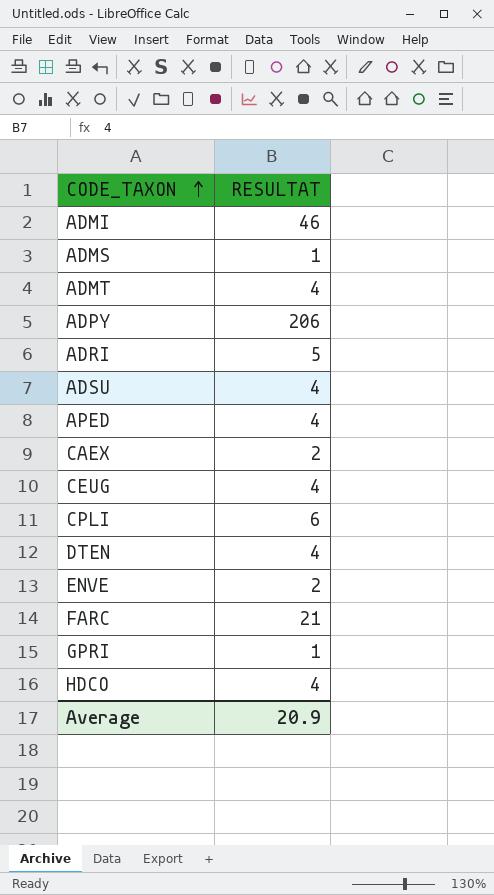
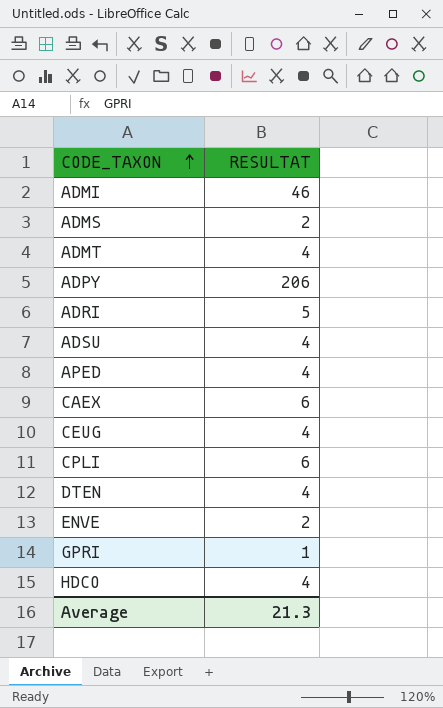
row FARC: 21 -> none
ADMS | RESULTAT: 1 -> 2
CAEX | RESULTAT: 2 -> 6
Average | RESULTAT: 20.9 -> 21.3

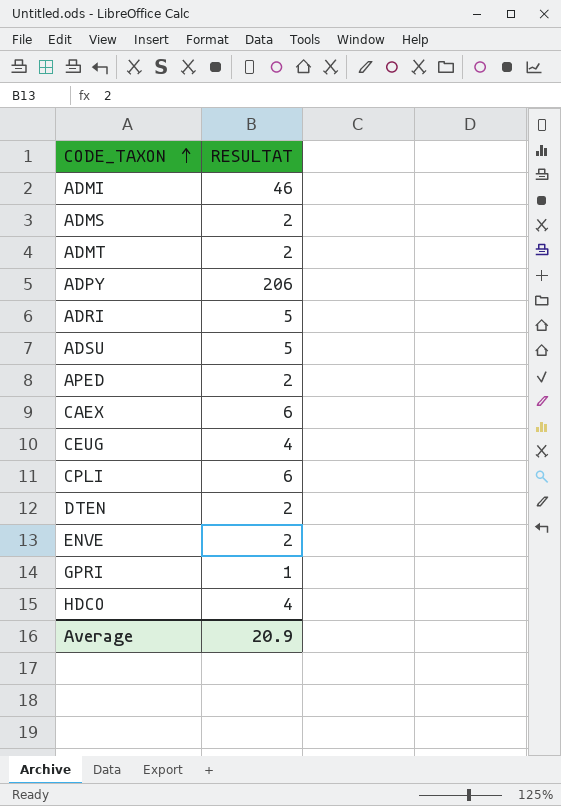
ADMT | RESULTAT: 4 -> 2
ADSU | RESULTAT: 4 -> 5
APED | RESULTAT: 4 -> 2
DTEN | RESULTAT: 4 -> 2
Average | RESULTAT: 21.3 -> 20.9

